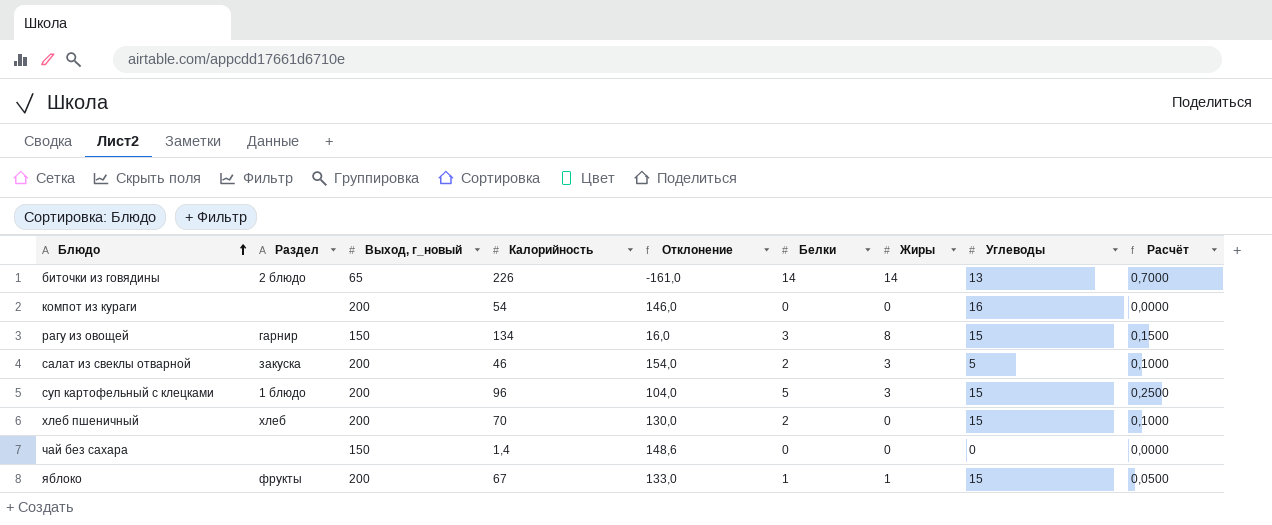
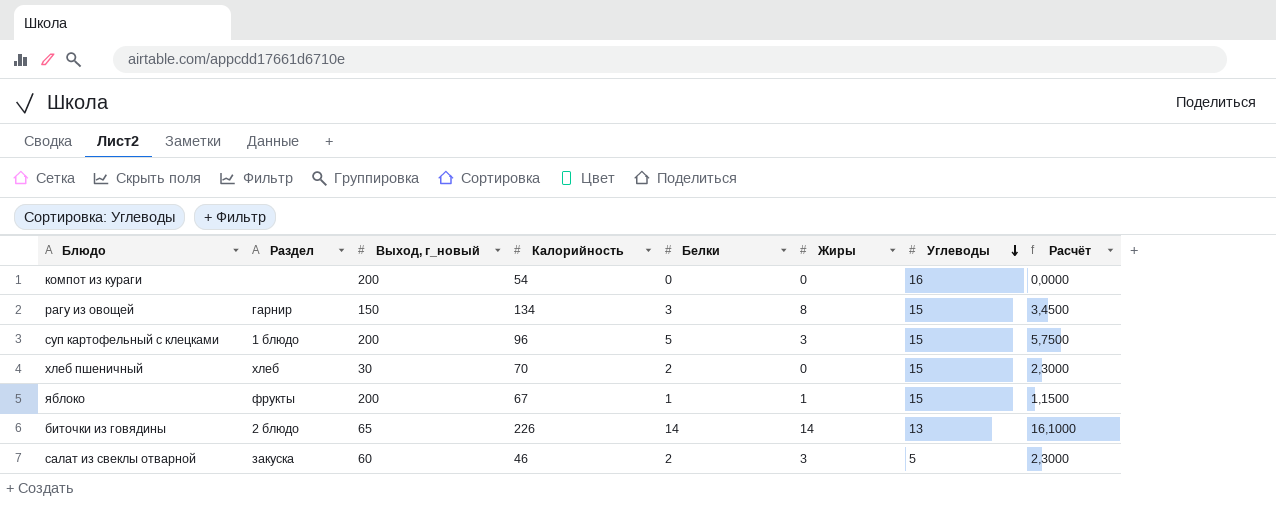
row order: Блюдо ascending -> Углеводы descending
column Отклонение | formula: [Выход, г_новый] - [Калорийность] -> none
column Расчёт | formula: [Белки] * 0,05 -> [Белки] * 1,15
row чай без сахара: none | 150 | 1,4 | 148,6 | 0 | 0 | 0 | 0,0000 -> none
хлеб пшеничный | Выход, г_новый: 200 -> 30
салат из свеклы отварной | Выход, г_новый: 200 -> 60

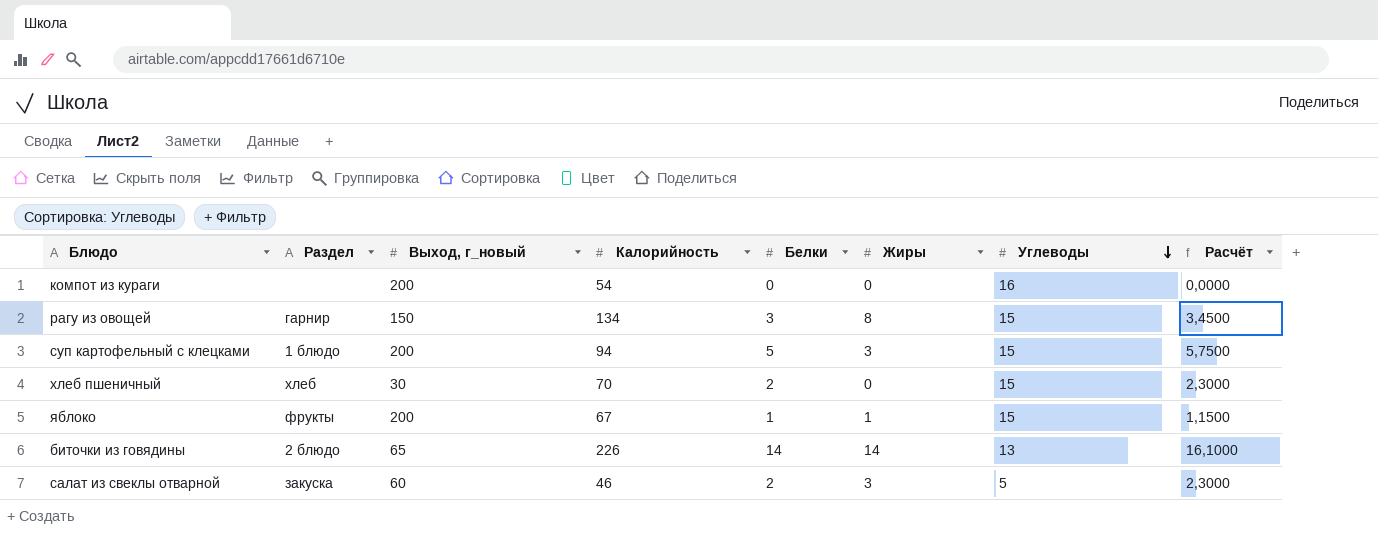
суп картофельный с клецками | Калорийность: 96 -> 94

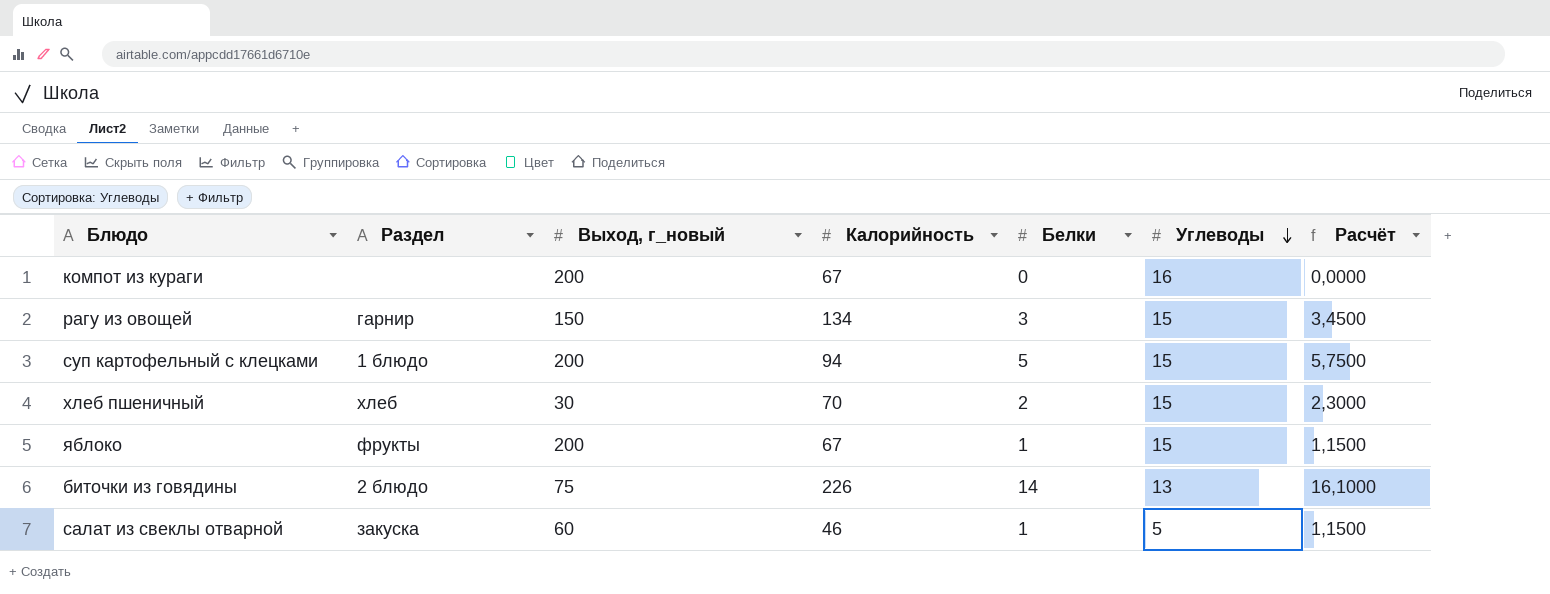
column Жиры | position: 6 -> none
компот из кураги | Калорийность: 54 -> 67
биточки из говядины | Выход, г_новый: 65 -> 75
салат из свеклы отварной | Белки: 2 -> 1
салат из свеклы отварной | Расчёт: 2,3000 -> 1,1500

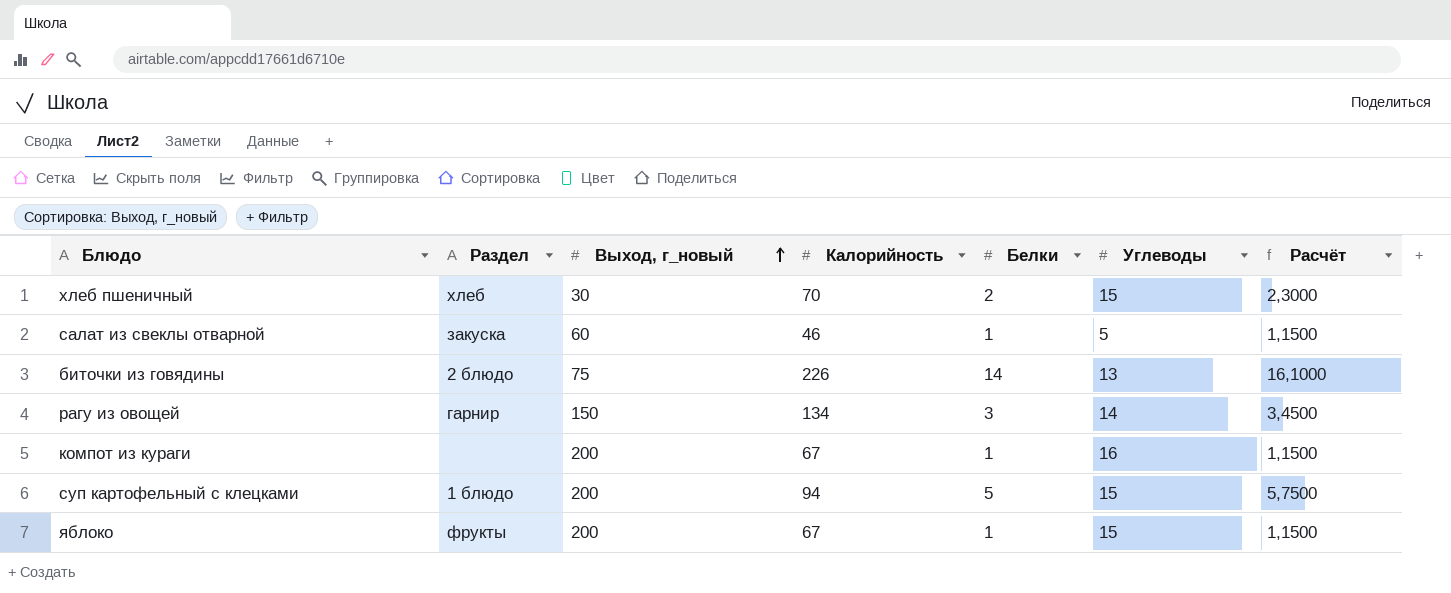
row order: Углеводы descending -> Выход, г_новый ascending
рагу из овощей | Углеводы: 15 -> 14
компот из кураги | Белки: 0 -> 1
компот из кураги | Расчёт: 0,0000 -> 1,1500

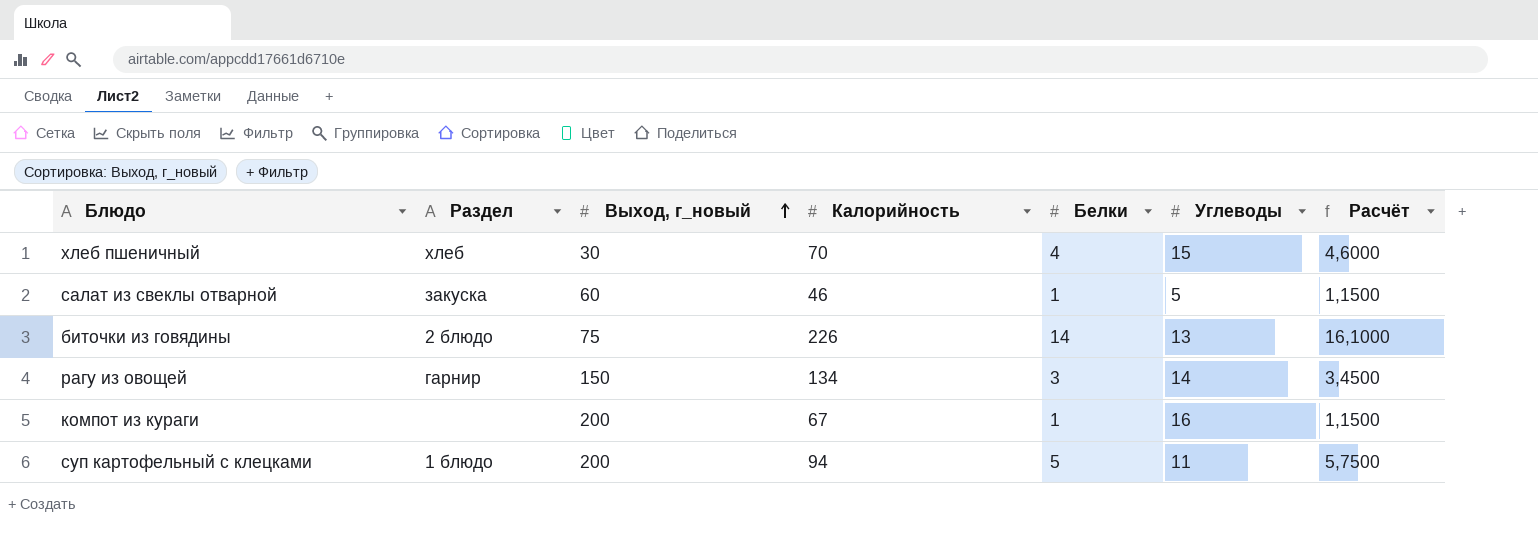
row яблоко: фрукты | 200 | 67 | 1 | 15 | 1,1500 -> none
хлеб пшеничный | Белки: 2 -> 4
хлеб пшеничный | Расчёт: 2,3000 -> 4,6000
суп картофельный с клецками | Углеводы: 15 -> 11

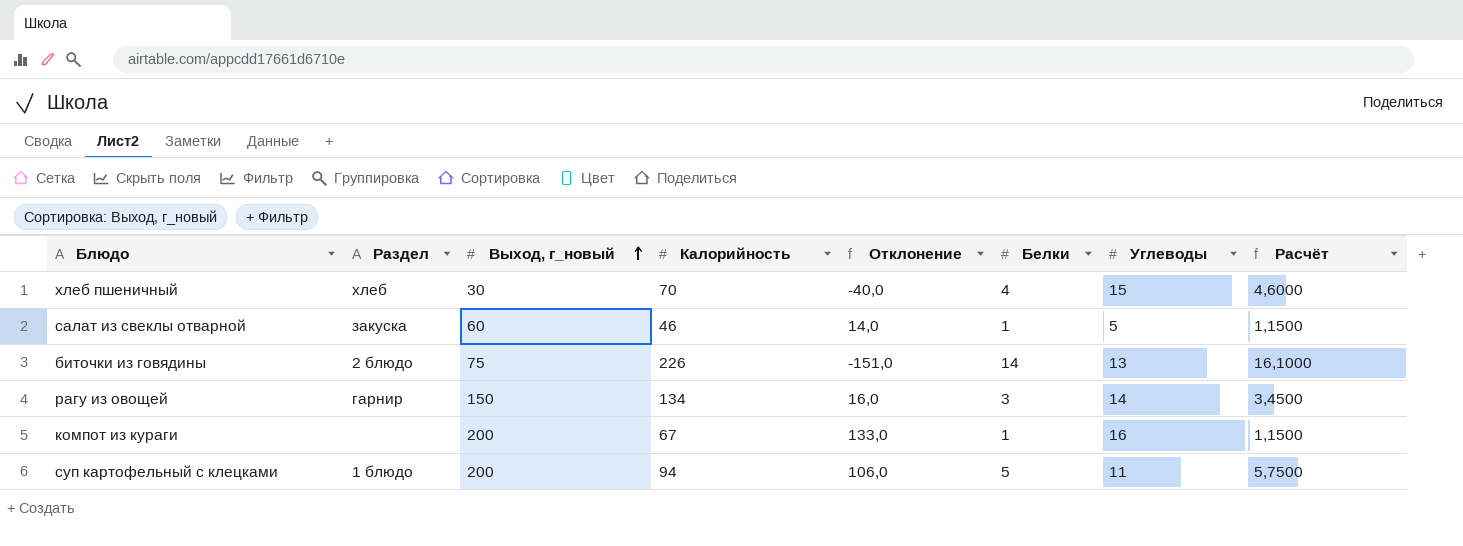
column Отклонение | formula: none -> [Выход, г_новый] - [Калорийность]

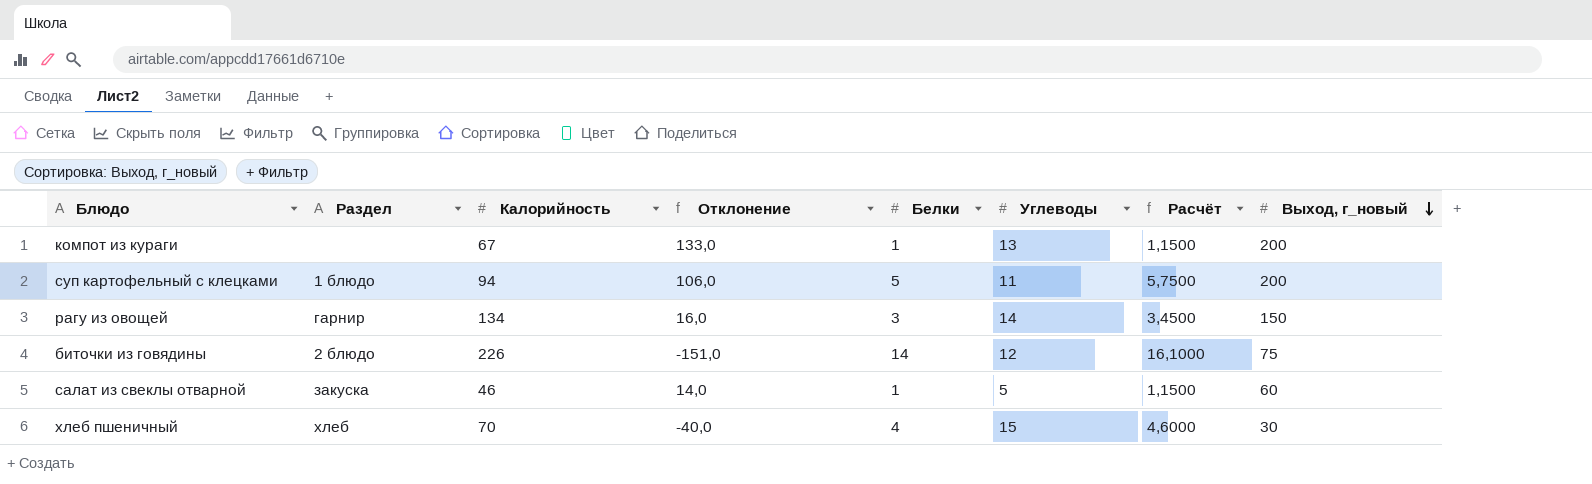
row order: Выход, г_новый ascending -> Выход, г_новый descending
column Выход, г_новый | position: 3 -> 8
компот из кураги | Углеводы: 16 -> 13
биточки из говядины | Углеводы: 13 -> 12

